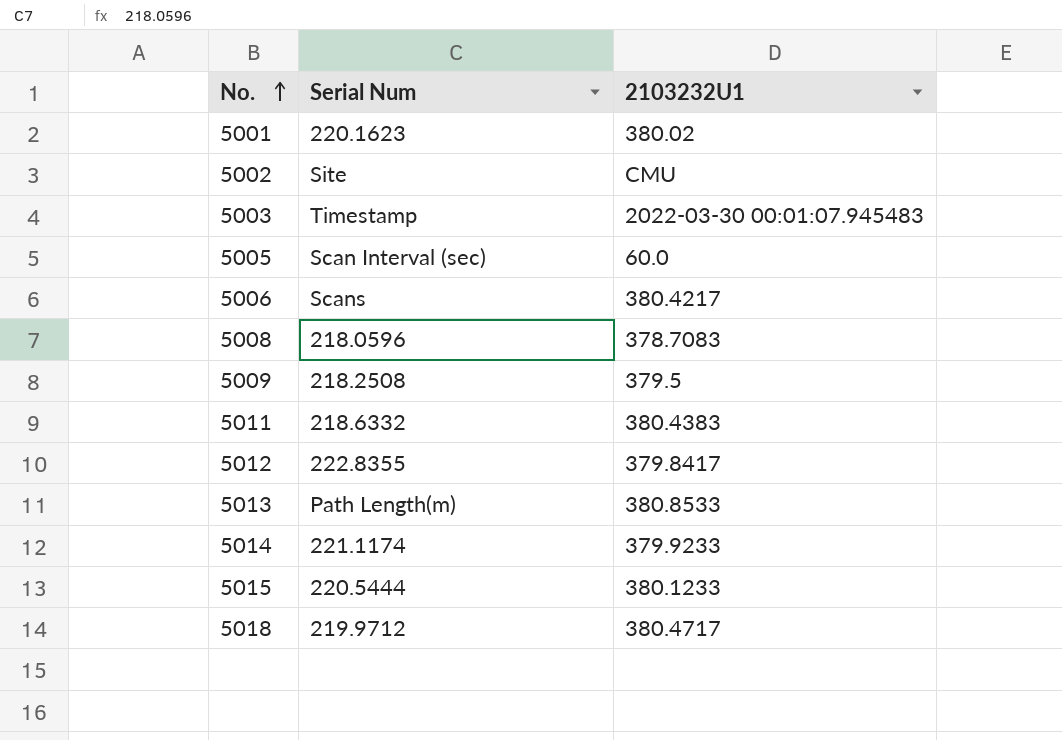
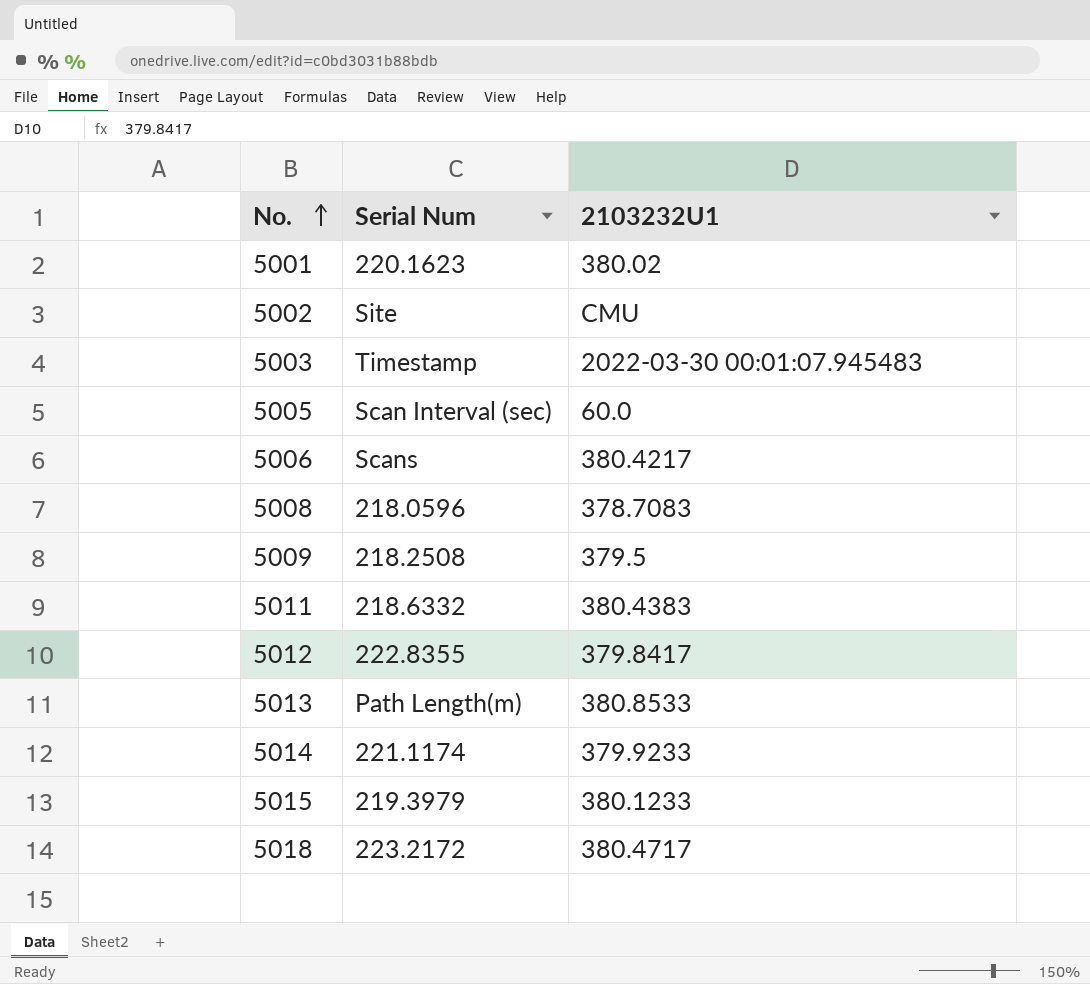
5015 | Serial Num: 220.5444 -> 219.3979
5018 | Serial Num: 219.9712 -> 223.2172

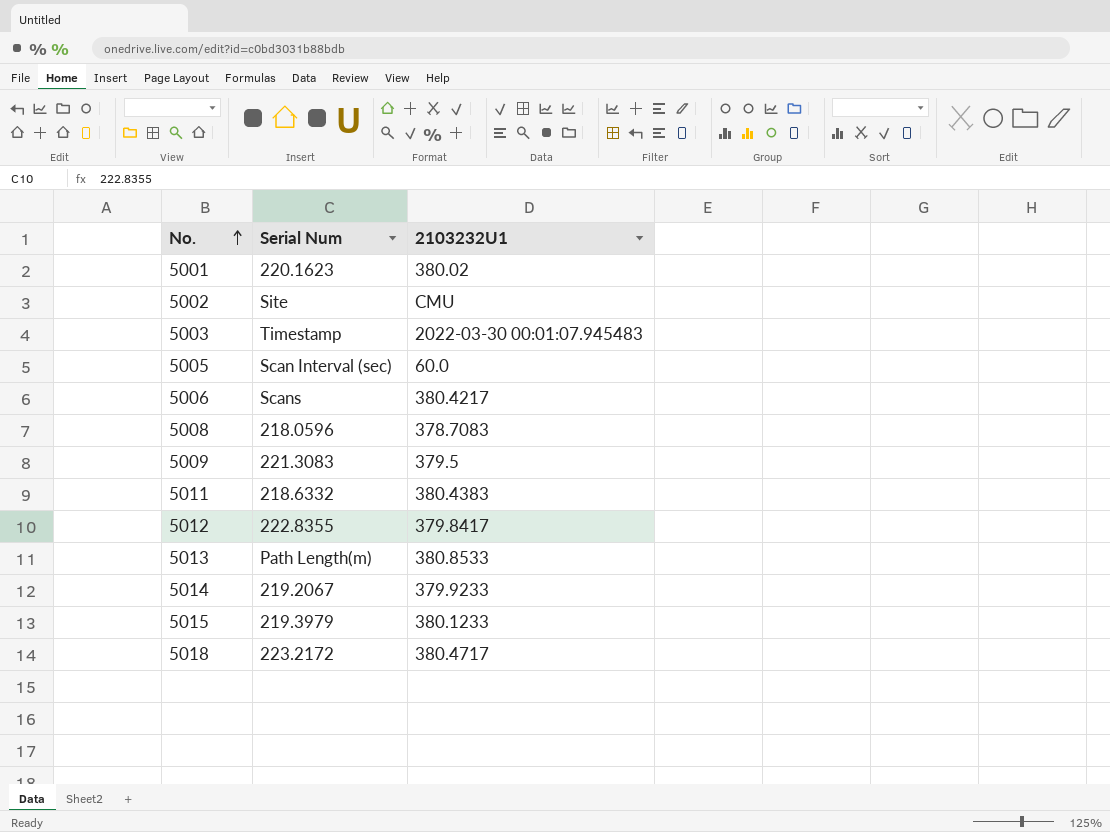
5009 | Serial Num: 218.2508 -> 221.3083
5014 | Serial Num: 221.1174 -> 219.2067

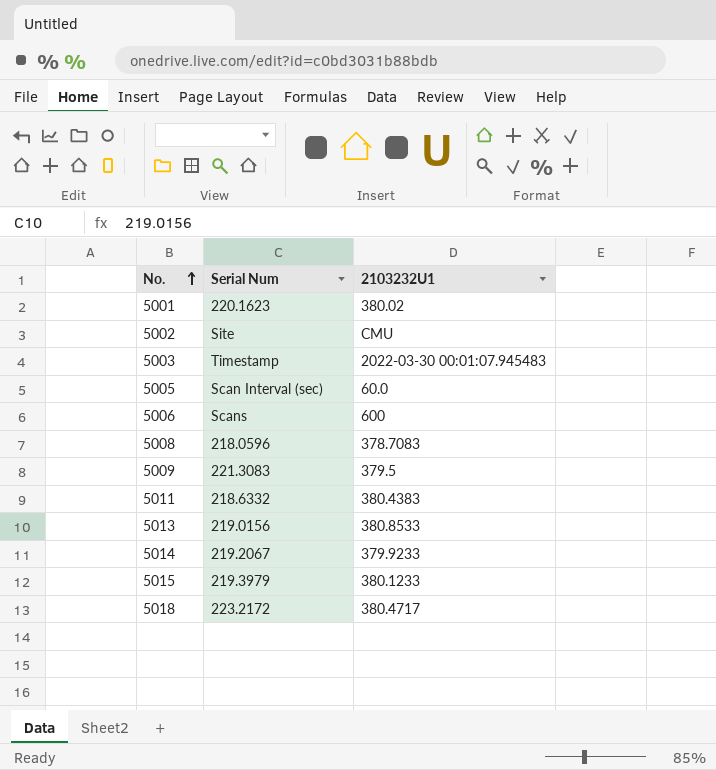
row 5012: 222.8355 | 379.8417 -> none
5006 | 2103232U1: 380.4217 -> 600
5013 | Serial Num: Path Length(m) -> 219.0156

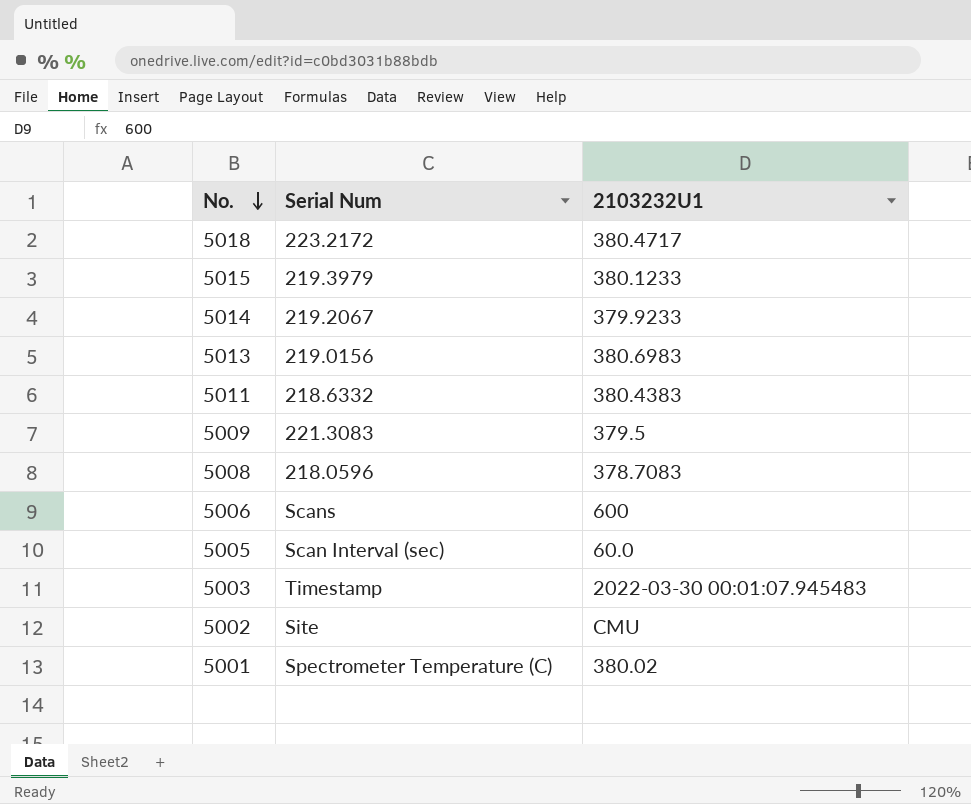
row order: No. ascending -> No. descending
5013 | 2103232U1: 380.8533 -> 380.6983
5001 | Serial Num: 220.1623 -> Spectrometer Temperature (C)

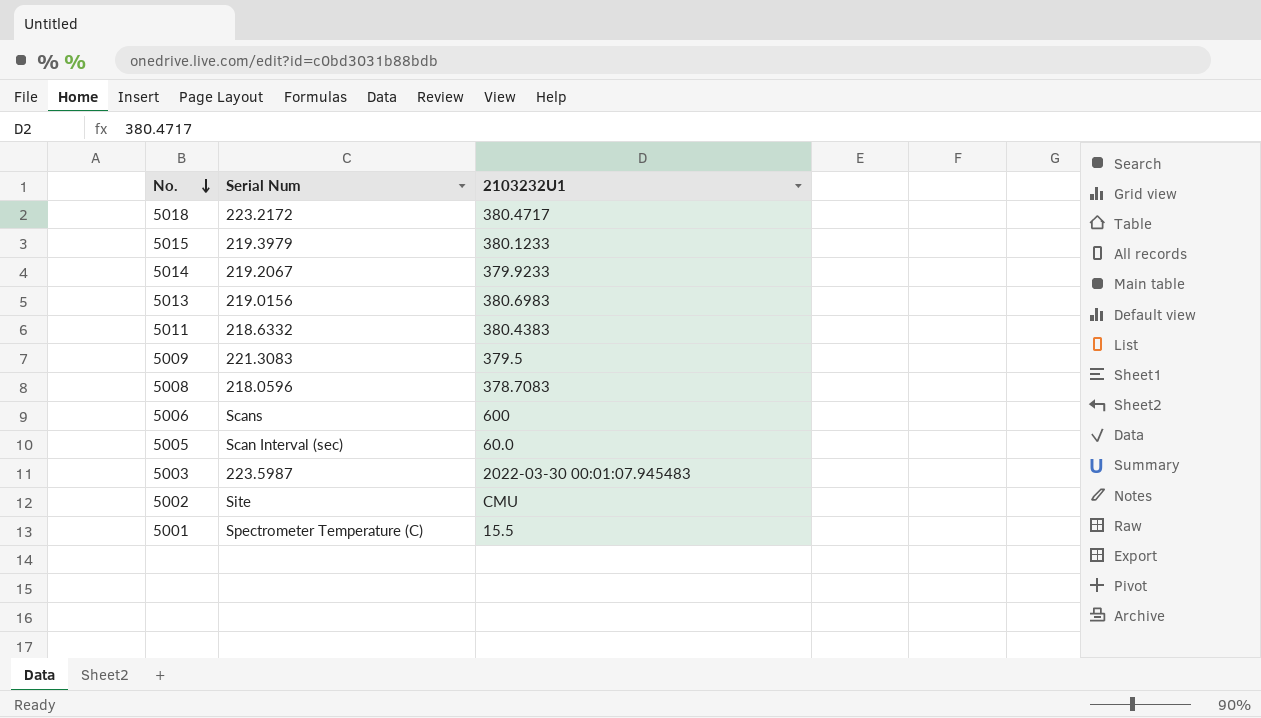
5003 | Serial Num: Timestamp -> 223.5987
5001 | 2103232U1: 380.02 -> 15.5

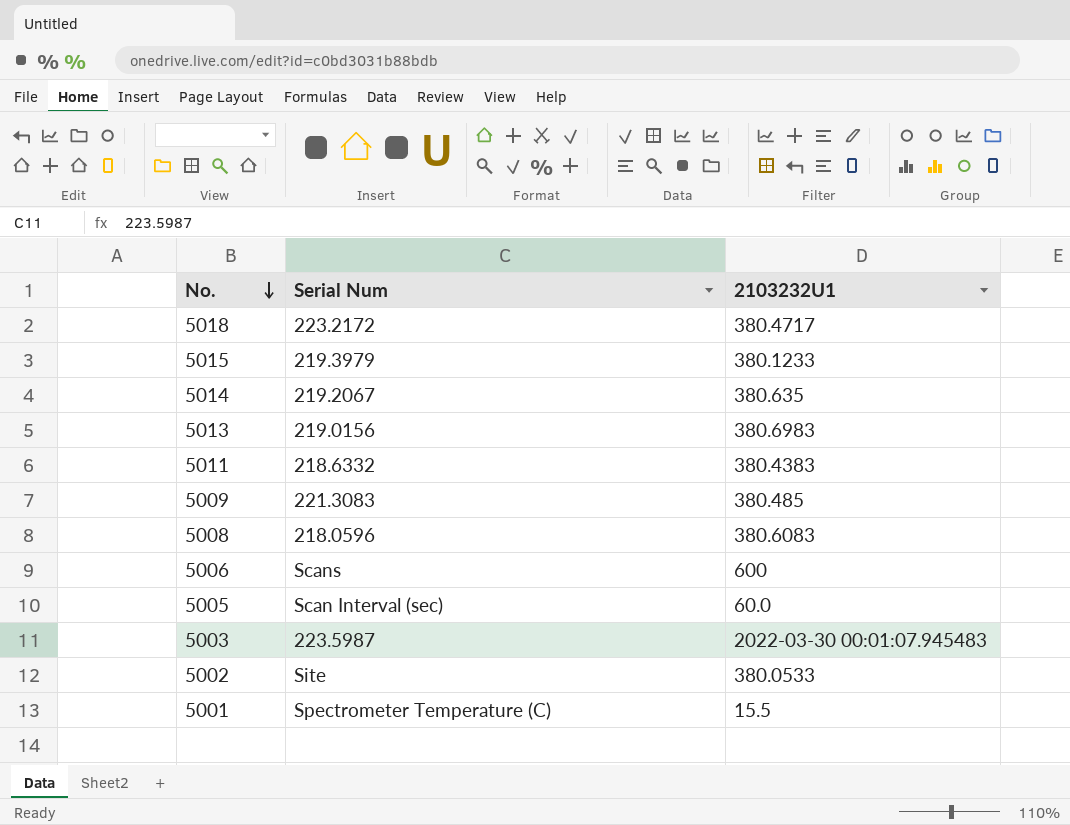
5014 | 2103232U1: 379.9233 -> 380.635
5009 | 2103232U1: 379.5 -> 380.485
5008 | 2103232U1: 378.7083 -> 380.6083
5002 | 2103232U1: CMU -> 380.0533

